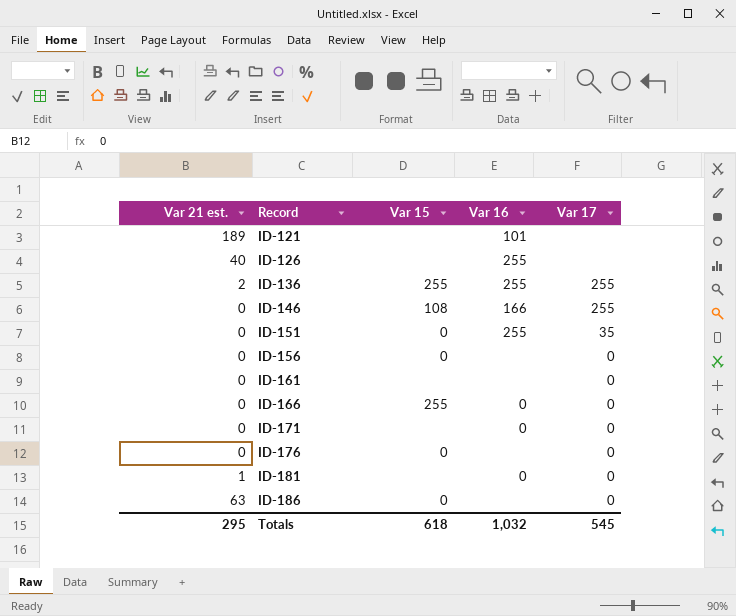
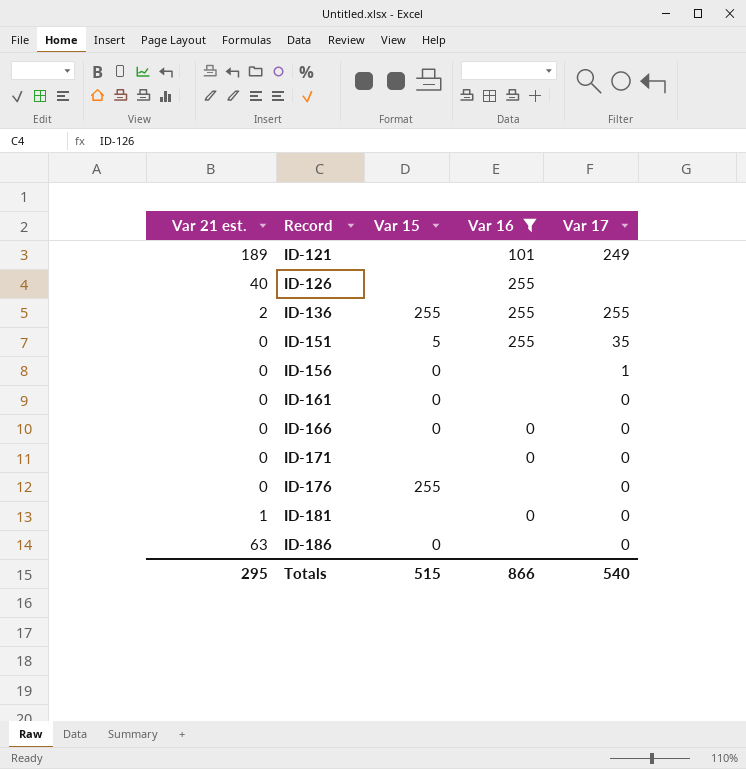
filter: none -> Var 16 != 166
ID-121 | Var 17: none -> 249
ID-151 | Var 15: 0 -> 5
ID-156 | Var 17: 0 -> 1
ID-161 | Var 15: none -> 0
ID-166 | Var 15: 255 -> 0
ID-176 | Var 15: 0 -> 255
Totals | Var 15: 618 -> 515
Totals | Var 16: 1,032 -> 866
Totals | Var 17: 545 -> 540

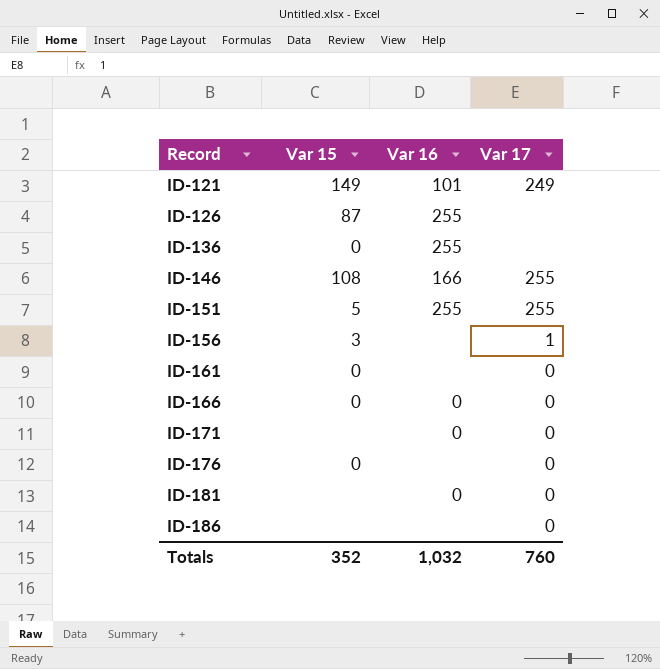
filter: Var 16 != 166 -> none
column Var 21 est. | position: 1 -> none
ID-121 | Var 15: none -> 149
ID-126 | Var 15: none -> 87
ID-136 | Var 15: 255 -> 0
ID-136 | Var 17: 255 -> none
ID-151 | Var 17: 35 -> 255
ID-156 | Var 15: 0 -> 3
ID-176 | Var 15: 255 -> 0
ID-186 | Var 15: 0 -> none
Totals | Var 15: 515 -> 352
Totals | Var 16: 866 -> 1,032
Totals | Var 17: 540 -> 760

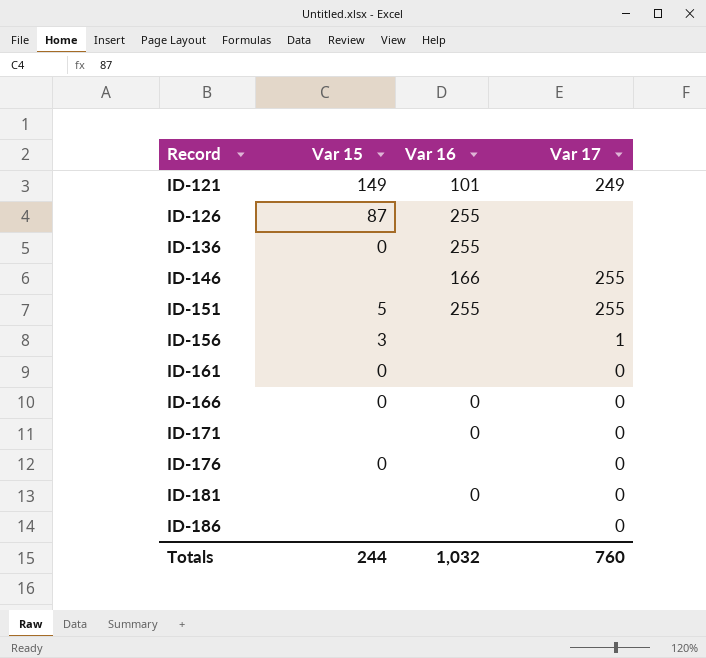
ID-146 | Var 15: 108 -> none
Totals | Var 15: 352 -> 244

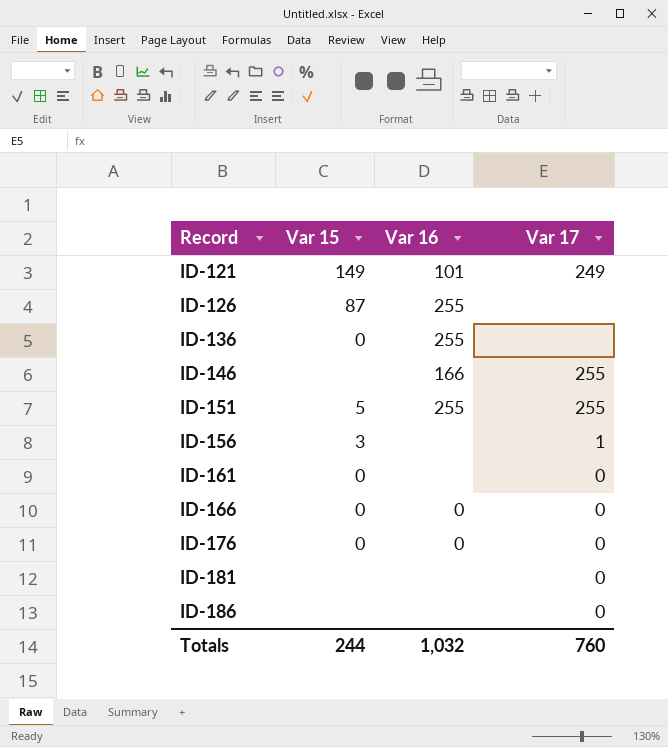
row ID-171: none | 0 | 0 -> none
ID-176 | Var 16: none -> 0
ID-181 | Var 16: 0 -> none

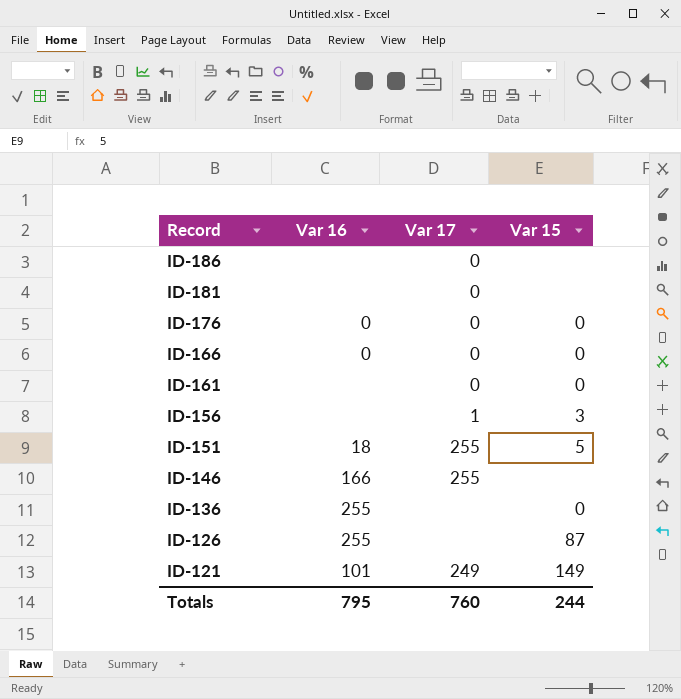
row order: Record ascending -> Record descending
column Var 15 | position: 2 -> 4
ID-151 | Var 16: 255 -> 18
Totals | Var 16: 1,032 -> 795

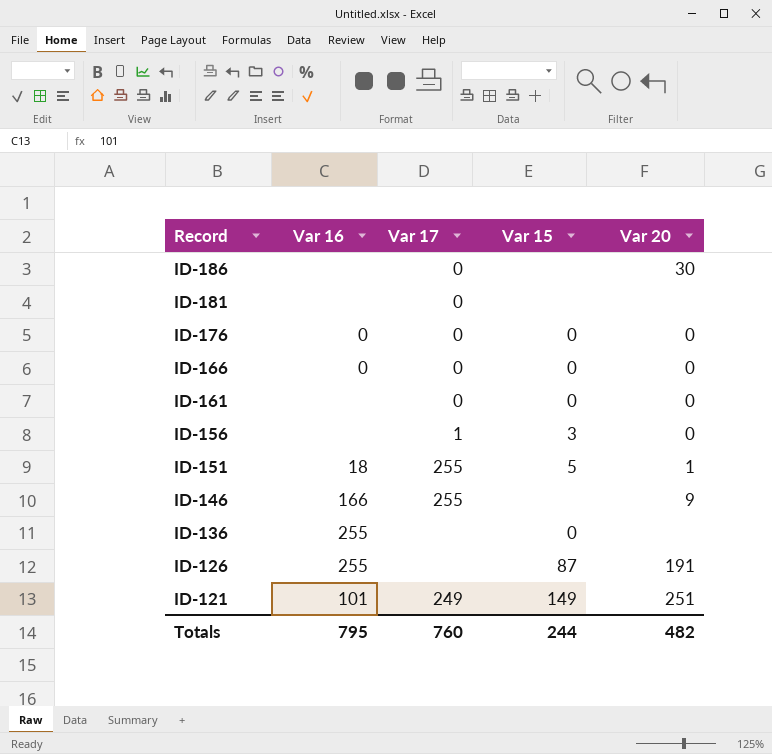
column Var 20 | position: none -> 5

